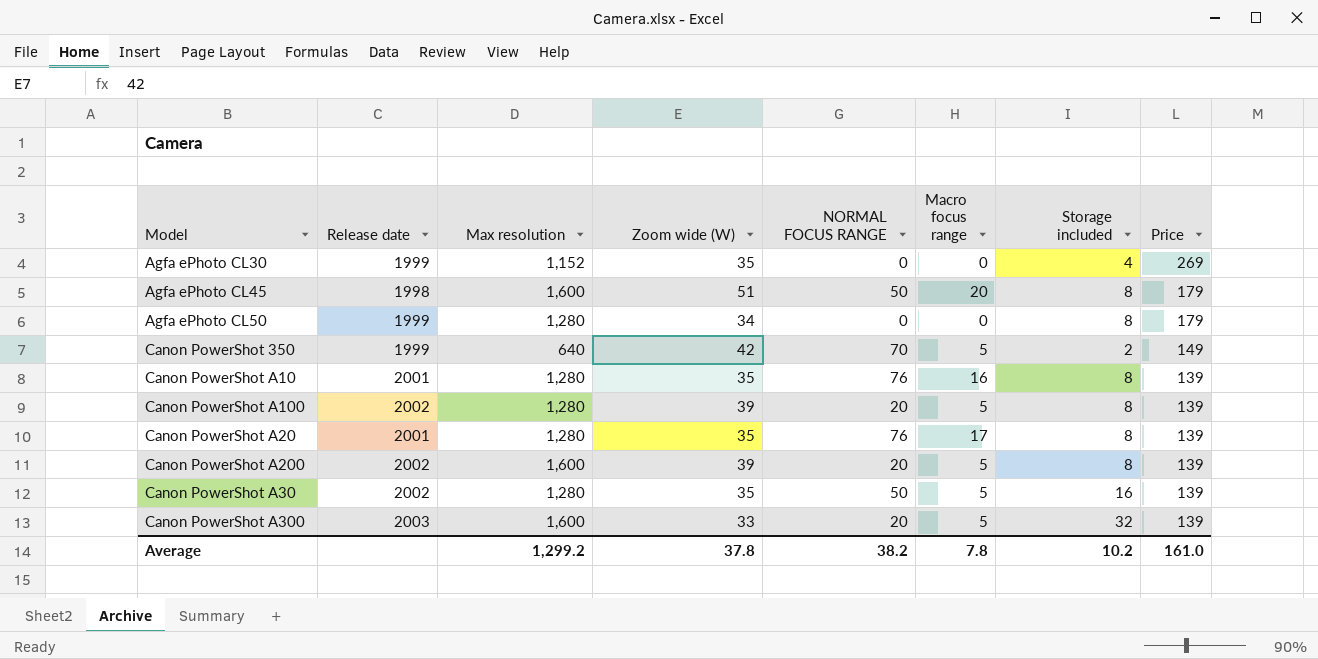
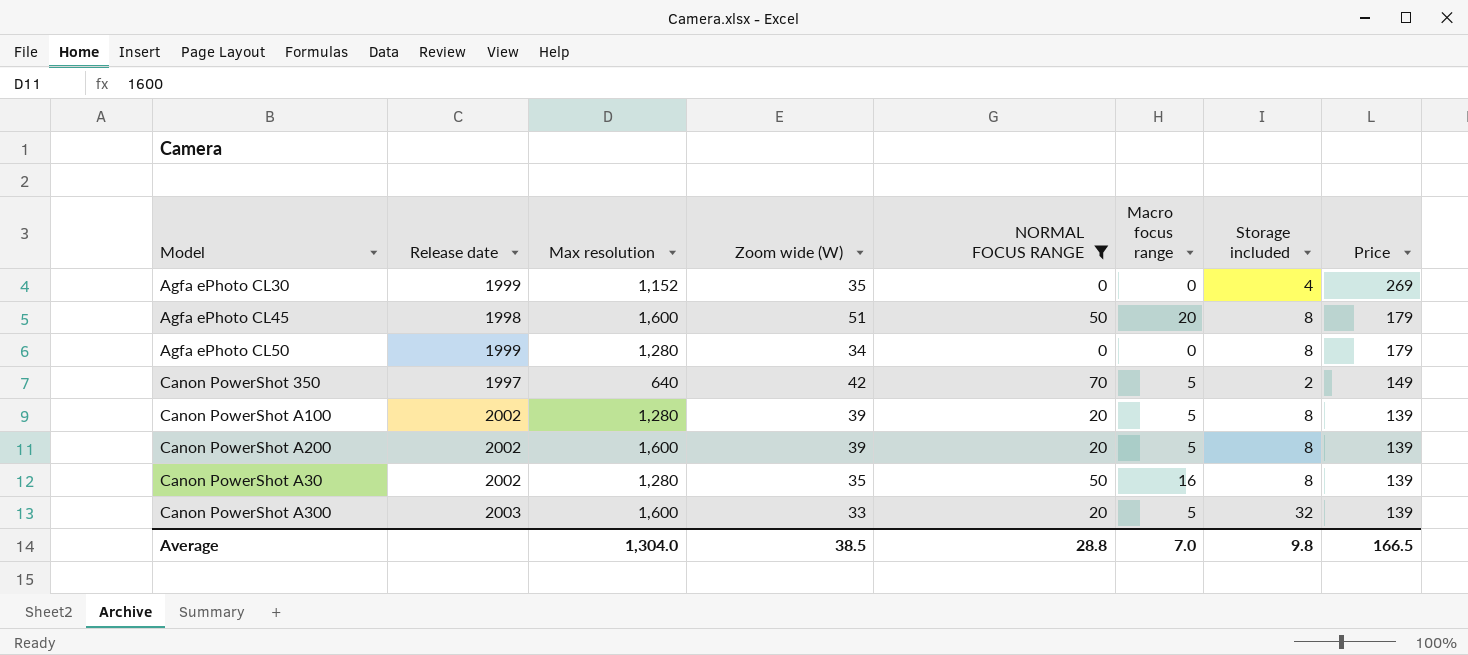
filter: none -> NORMAL FOCUS RANGE != 76
Canon PowerShot 350 | Release date: 1999 -> 1997
Canon PowerShot A30 | Macro focus range: 5 -> 16
Canon PowerShot A30 | Storage included: 16 -> 8
Average | Max resolution: 1,299.2 -> 1,304.0
Average | Zoom wide (W): 37.8 -> 38.5
Average | NORMAL FOCUS RANGE: 38.2 -> 28.8
Average | Macro focus range: 7.8 -> 7.0
Average | Storage included: 10.2 -> 9.8
Average | Price: 161.0 -> 166.5

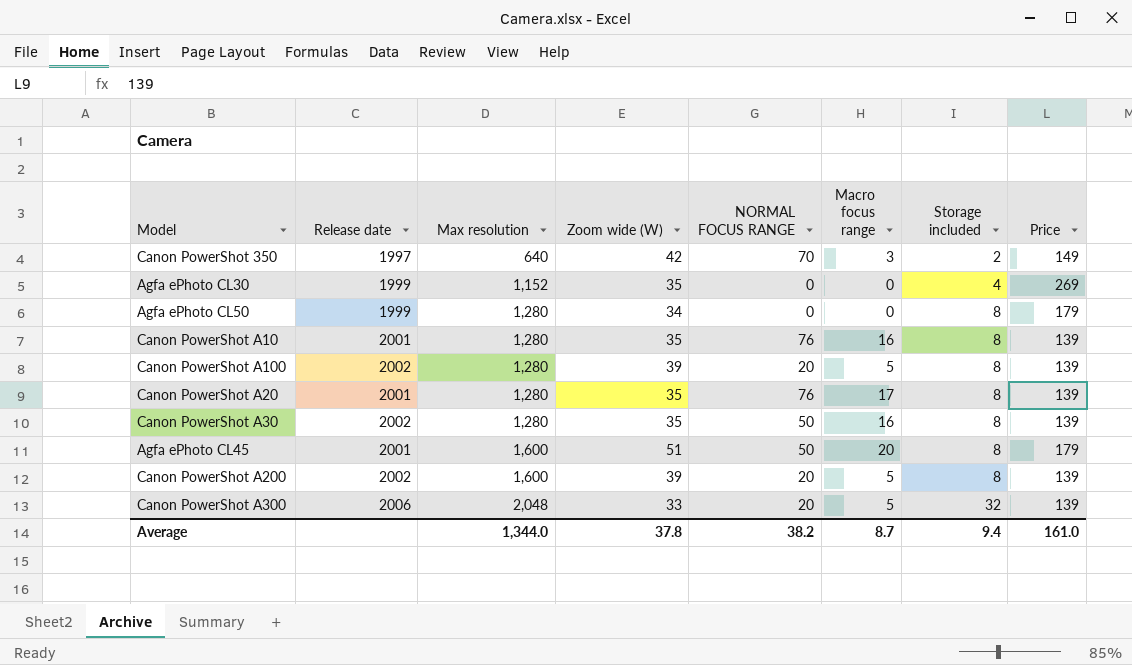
filter: NORMAL FOCUS RANGE != 76 -> none
row order: Price descending -> Max resolution ascending
Canon PowerShot 350 | Macro focus range: 5 -> 3
Agfa ePhoto CL45 | Release date: 1998 -> 2001
Canon PowerShot A300 | Release date: 2003 -> 2006
Canon PowerShot A300 | Max resolution: 1,600 -> 2,048
Average | Max resolution: 1,304.0 -> 1,344.0
Average | Zoom wide (W): 38.5 -> 37.8
Average | NORMAL FOCUS RANGE: 28.8 -> 38.2
Average | Macro focus range: 7.0 -> 8.7
Average | Storage included: 9.8 -> 9.4
Average | Price: 166.5 -> 161.0

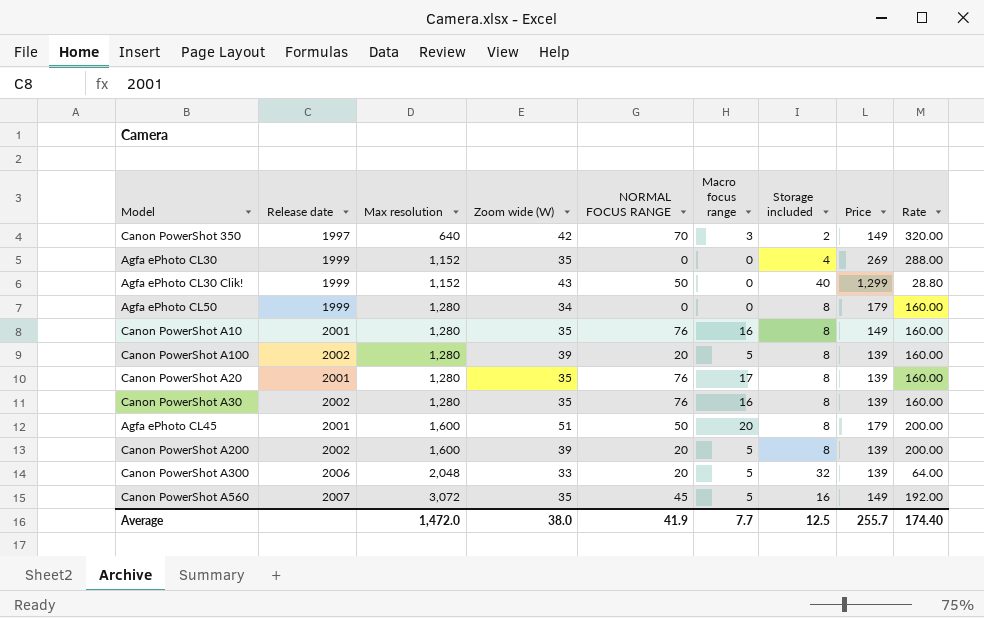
column Rate | formula: none -> [Max resolution] / [Storage included]
row Agfa ePhoto CL30 Clik!: none -> 1999 | 1,152 | 43 | 50 | 0 | 40 | 1,299 | 28.80
Canon PowerShot A10 | Price: 139 -> 149
Canon PowerShot A30 | NORMAL FOCUS RANGE: 50 -> 76
row Canon PowerShot A560: none -> 2007 | 3,072 | 35 | 45 | 5 | 16 | 149 | 192.00
Average | Max resolution: 1,344.0 -> 1,472.0
Average | Zoom wide (W): 37.8 -> 38.0
Average | NORMAL FOCUS RANGE: 38.2 -> 41.9
Average | Macro focus range: 8.7 -> 7.7
Average | Storage included: 9.4 -> 12.5
Average | Price: 161.0 -> 255.7

